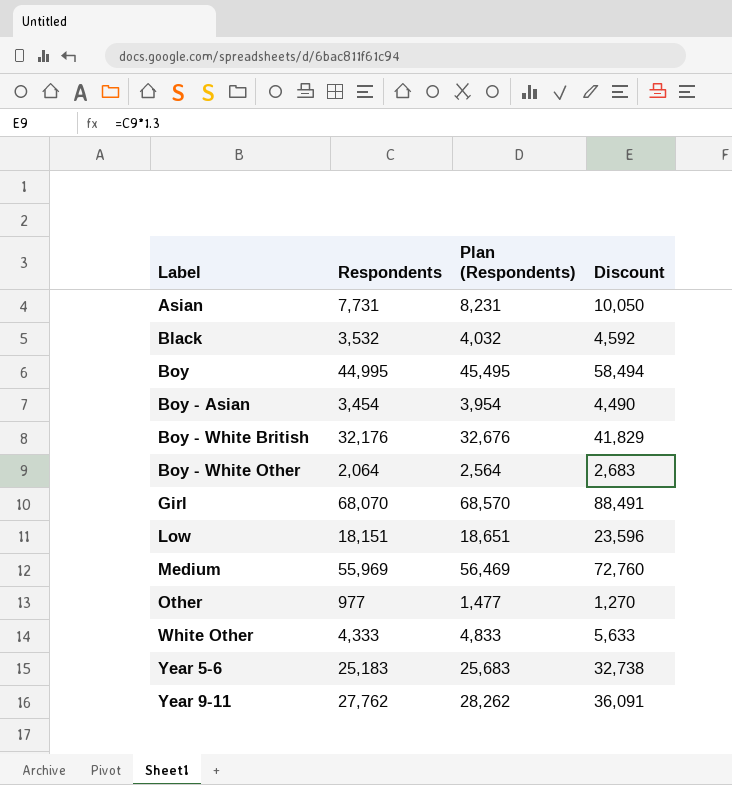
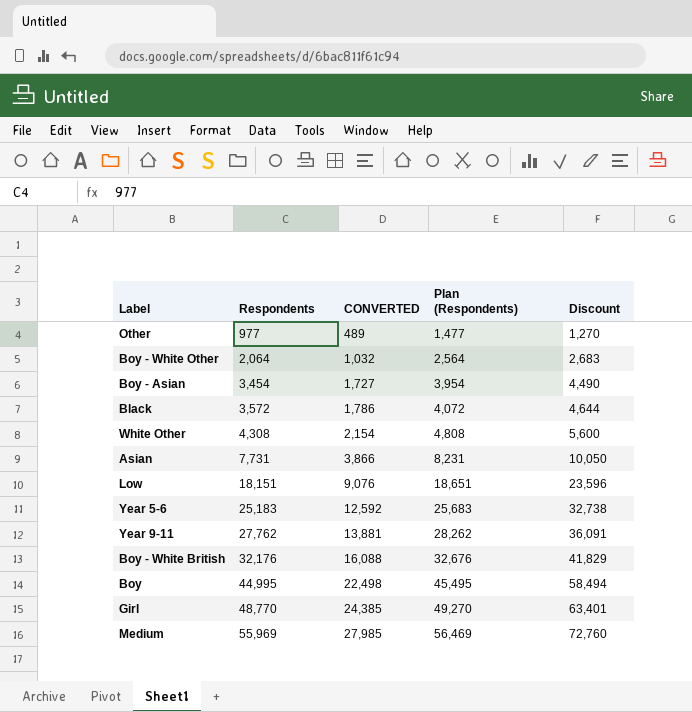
row order: Label ascending -> Respondents ascending
column CONVERTED | formula: none -> [Respondents] * 0.5
Black | Respondents: 3,532 -> 3,572
Black | Plan (Respondents): 4,032 -> 4,072
Black | Discount: 4,592 -> 4,644
White Other | Respondents: 4,333 -> 4,308
White Other | Plan (Respondents): 4,833 -> 4,808
White Other | Discount: 5,633 -> 5,600
Girl | Respondents: 68,070 -> 48,770
Girl | Plan (Respondents): 68,570 -> 49,270
Girl | Discount: 88,491 -> 63,401

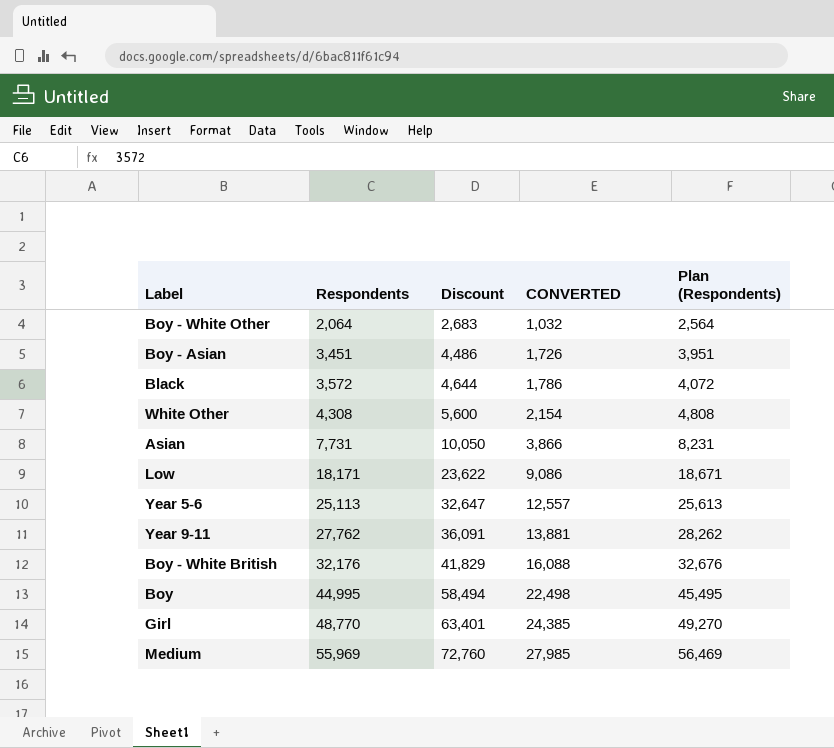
column Discount | position: 5 -> 3
row Other: 977 | 489 | 1,477 | 1,270 -> none
Boy - Asian | Respondents: 3,454 -> 3,451
Boy - Asian | Discount: 4,490 -> 4,486
Boy - Asian | CONVERTED: 1,727 -> 1,726
Boy - Asian | Plan (Respondents): 3,954 -> 3,951
Low | Respondents: 18,151 -> 18,171
Low | Discount: 23,596 -> 23,622
Low | CONVERTED: 9,076 -> 9,086
Low | Plan (Respondents): 18,651 -> 18,671
Year 5-6 | Respondents: 25,183 -> 25,113
Year 5-6 | Discount: 32,738 -> 32,647
Year 5-6 | CONVERTED: 12,592 -> 12,557
Year 5-6 | Plan (Respondents): 25,683 -> 25,613

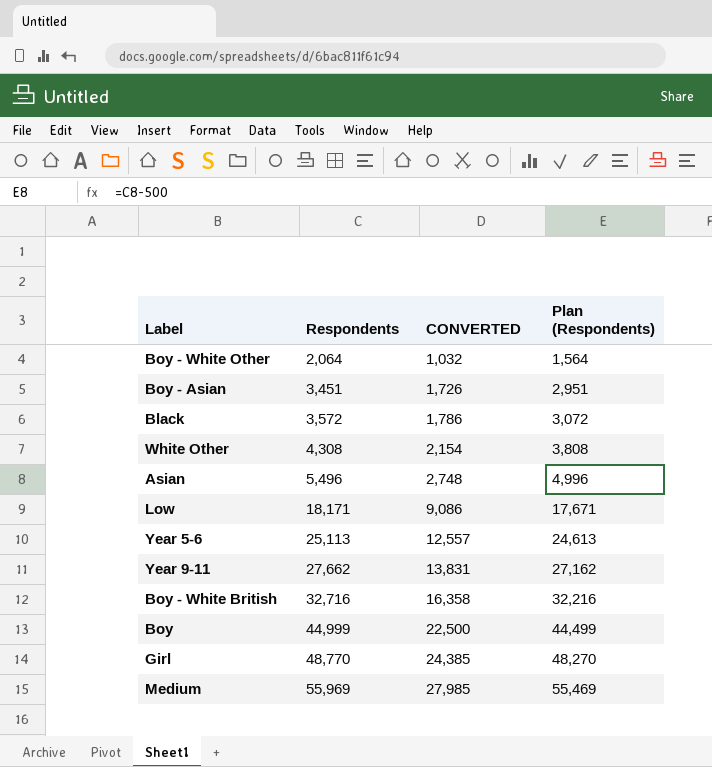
column Discount | formula: [Respondents] * 1.3 -> none
column Plan (Respondents) | formula: [Respondents] + 500 -> [Respondents] - 500
Asian | Respondents: 7,731 -> 5,496
Asian | CONVERTED: 3,866 -> 2,748
Year 9-11 | Respondents: 27,762 -> 27,662
Year 9-11 | CONVERTED: 13,881 -> 13,831
Boy - White British | Respondents: 32,176 -> 32,716
Boy - White British | CONVERTED: 16,088 -> 16,358
Boy | Respondents: 44,995 -> 44,999
Boy | CONVERTED: 22,498 -> 22,500

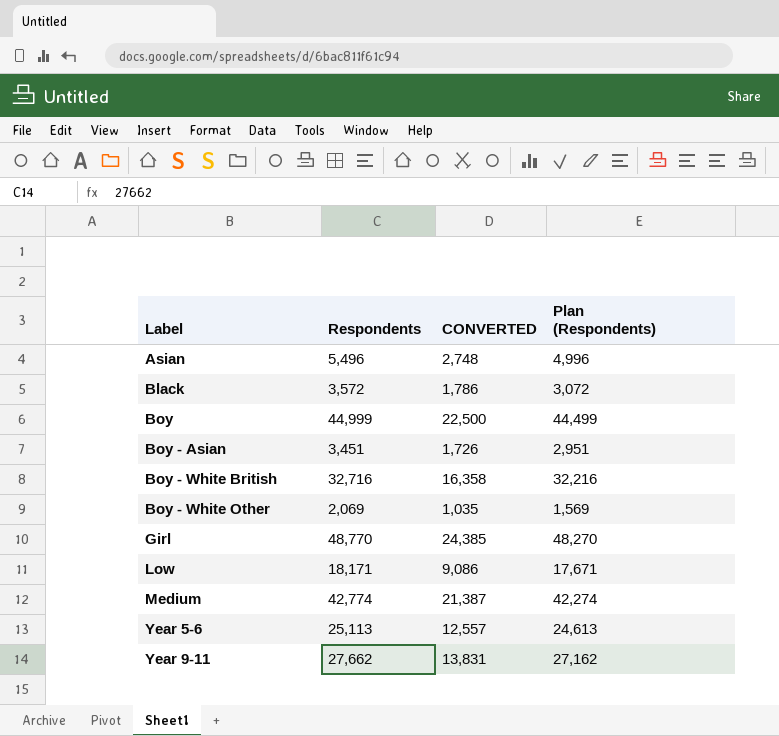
row order: Respondents ascending -> Label ascending
row White Other: 4,308 | 2,154 | 3,808 -> none
Boy - White Other | Respondents: 2,064 -> 2,069
Boy - White Other | CONVERTED: 1,032 -> 1,035
Boy - White Other | Plan (Respondents): 1,564 -> 1,569
Medium | Respondents: 55,969 -> 42,774
Medium | CONVERTED: 27,985 -> 21,387
Medium | Plan (Respondents): 55,469 -> 42,274

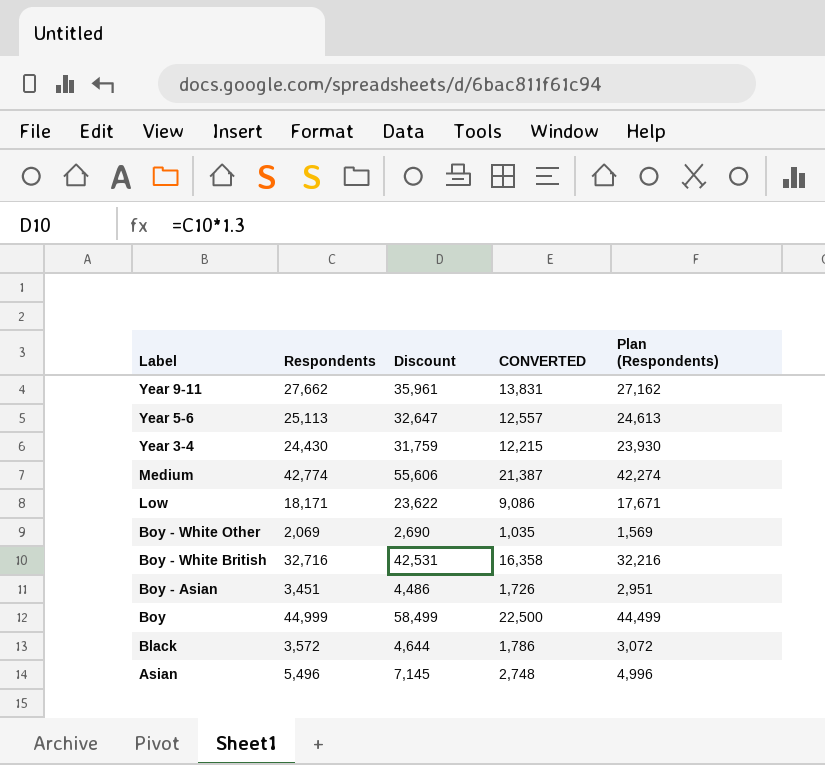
row order: Label ascending -> Label descending
column Discount | formula: none -> [Respondents] * 1.3
row Girl: 48,770 | 24,385 | 48,270 -> none
row Year 3-4: none -> 24,430 | 31,759 | 12,215 | 23,930

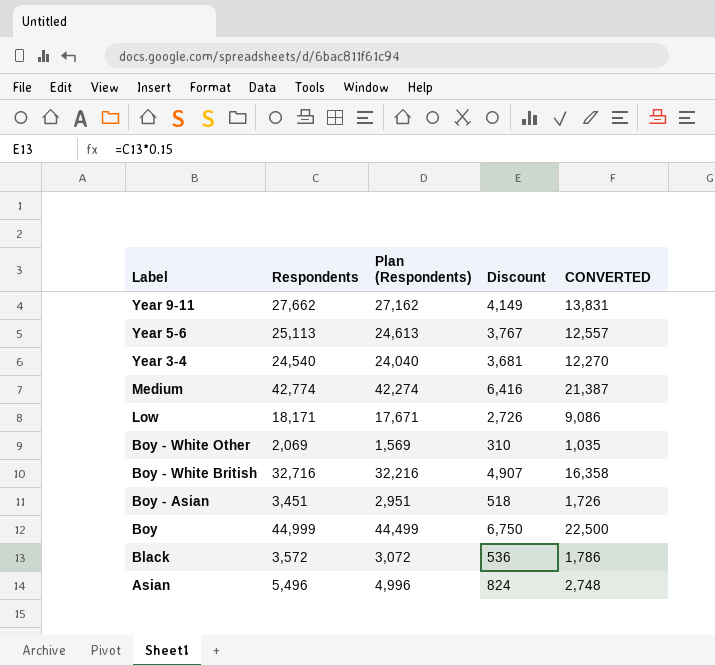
column Plan (Respondents) | position: 5 -> 3
column Discount | formula: [Respondents] * 1.3 -> [Respondents] * 0.15
Year 3-4 | Respondents: 24,430 -> 24,540
Year 3-4 | Plan (Respondents): 23,930 -> 24,040
Year 3-4 | CONVERTED: 12,215 -> 12,270

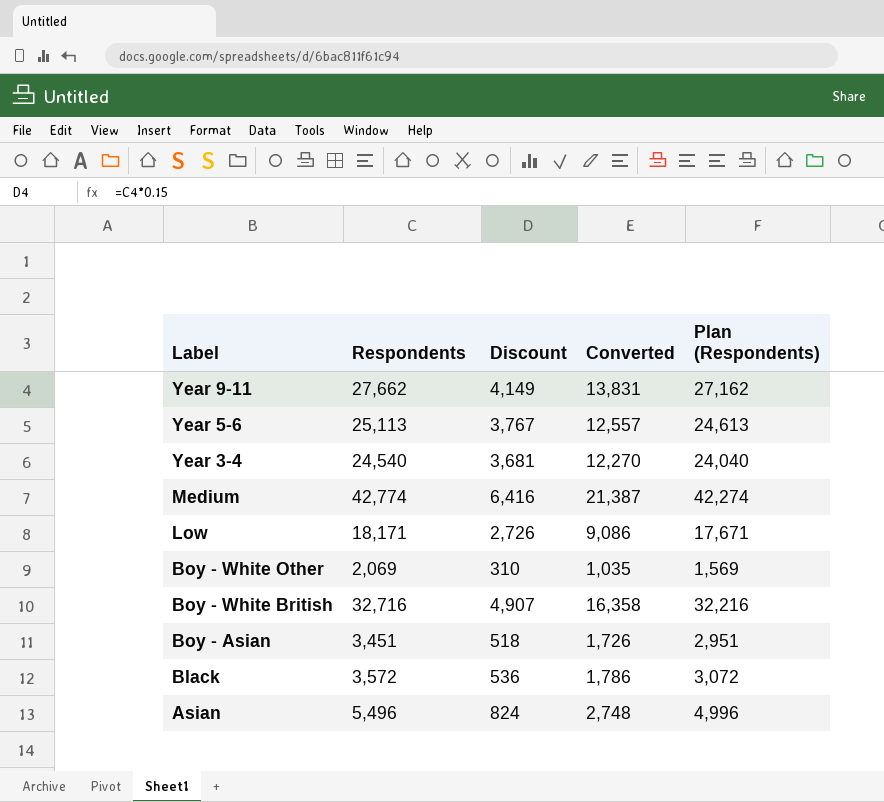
column name: CONVERTED -> Converted
column Plan (Respondents) | position: 3 -> 5
row Boy: 44,999 | 44,499 | 6,750 | 22,500 -> none

